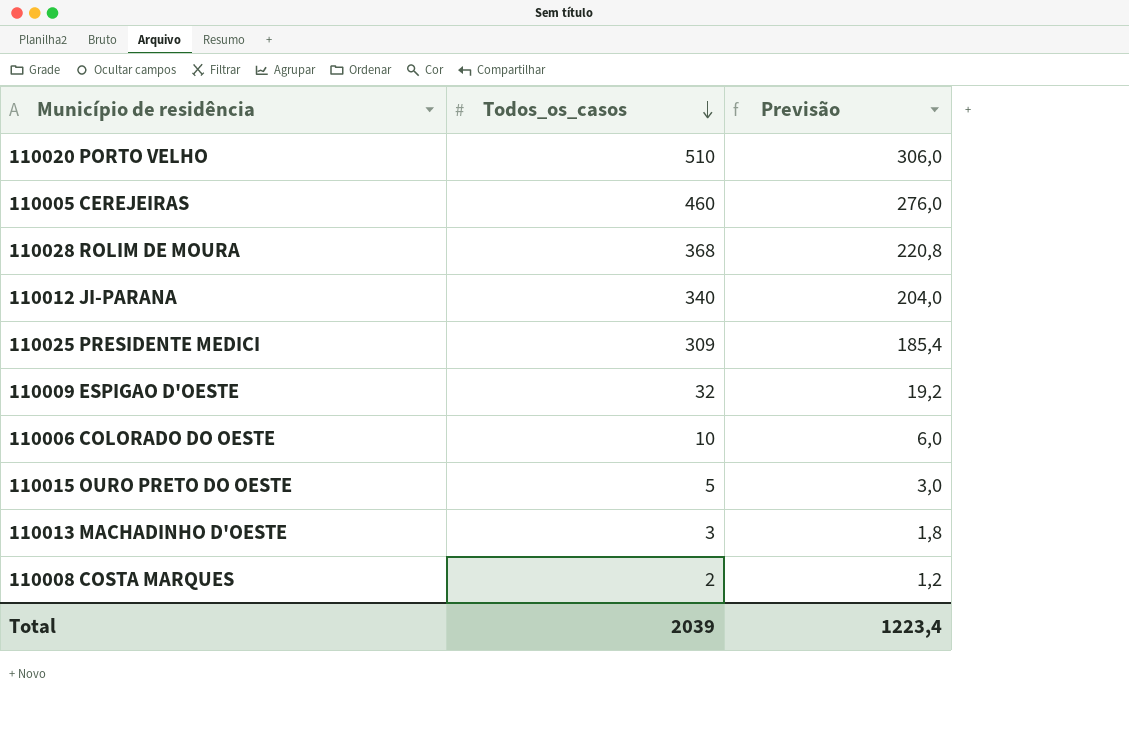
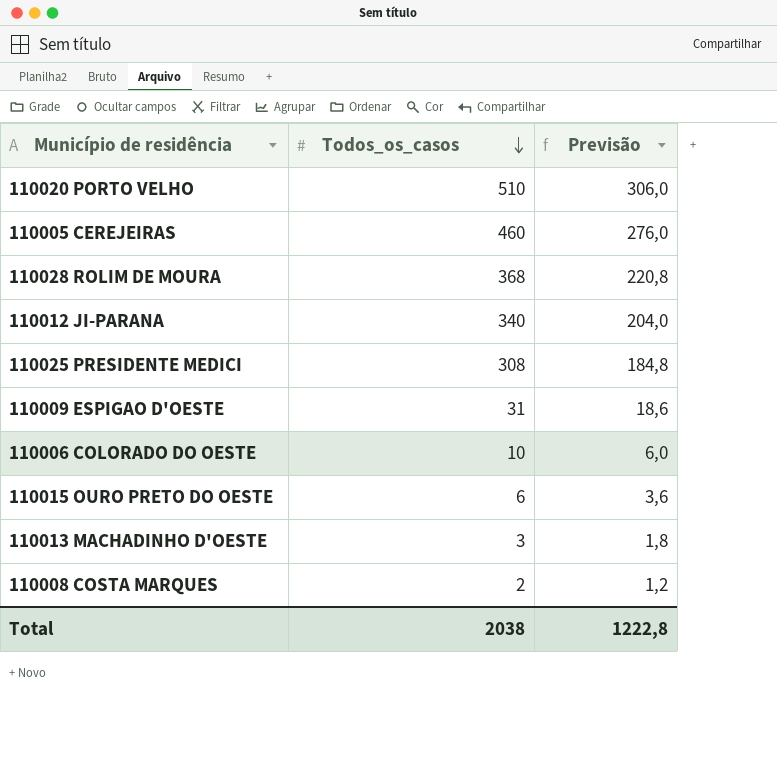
110025 PRESIDENTE MEDICI | Todos_os_casos: 309 -> 308
110025 PRESIDENTE MEDICI | Previsão: 185,4 -> 184,8
110009 ESPIGAO D'OESTE | Todos_os_casos: 32 -> 31
110009 ESPIGAO D'OESTE | Previsão: 19,2 -> 18,6
110015 OURO PRETO DO OESTE | Todos_os_casos: 5 -> 6
110015 OURO PRETO DO OESTE | Previsão: 3,0 -> 3,6
Total | Todos_os_casos: 2039 -> 2038
Total | Previsão: 1223,4 -> 1222,8

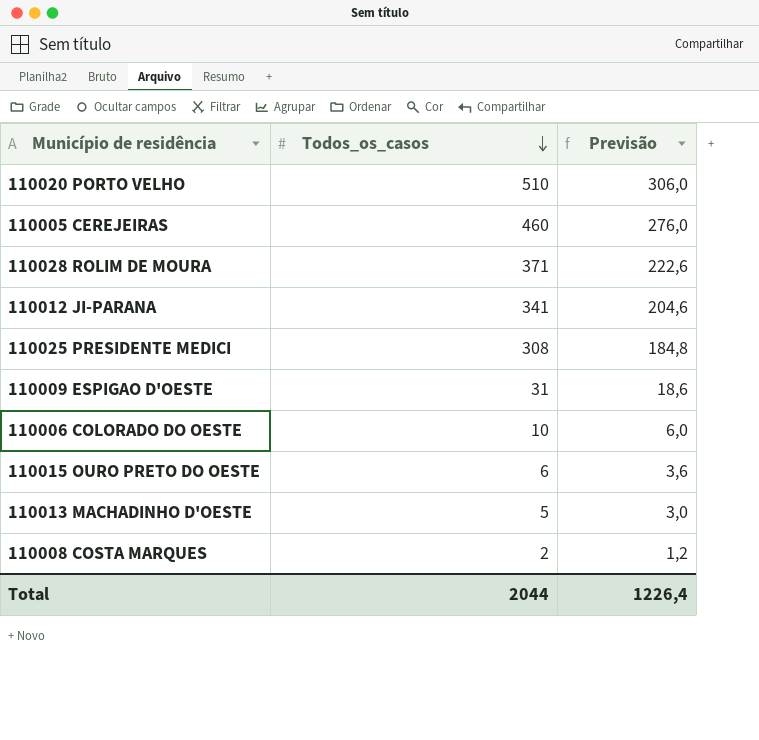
110028 ROLIM DE MOURA | Todos_os_casos: 368 -> 371
110028 ROLIM DE MOURA | Previsão: 220,8 -> 222,6
110012 JI-PARANA | Todos_os_casos: 340 -> 341
110012 JI-PARANA | Previsão: 204,0 -> 204,6
110013 MACHADINHO D'OESTE | Todos_os_casos: 3 -> 5
110013 MACHADINHO D'OESTE | Previsão: 1,8 -> 3,0
Total | Todos_os_casos: 2038 -> 2044
Total | Previsão: 1222,8 -> 1226,4

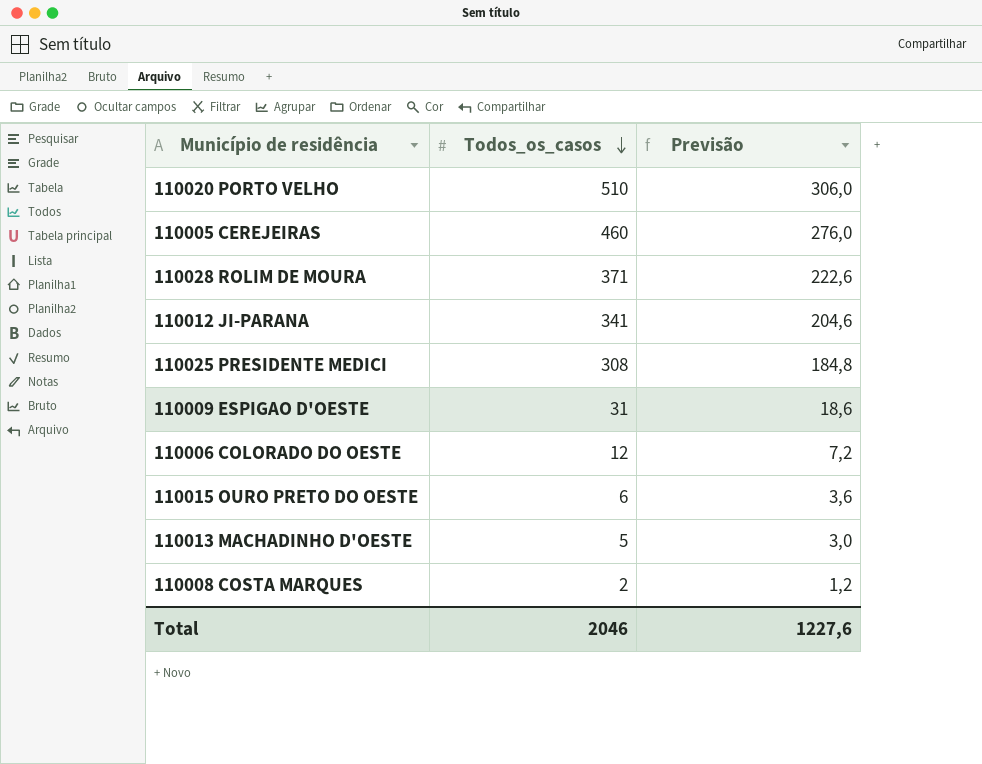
110006 COLORADO DO OESTE | Todos_os_casos: 10 -> 12
110006 COLORADO DO OESTE | Previsão: 6,0 -> 7,2
Total | Todos_os_casos: 2044 -> 2046
Total | Previsão: 1226,4 -> 1227,6

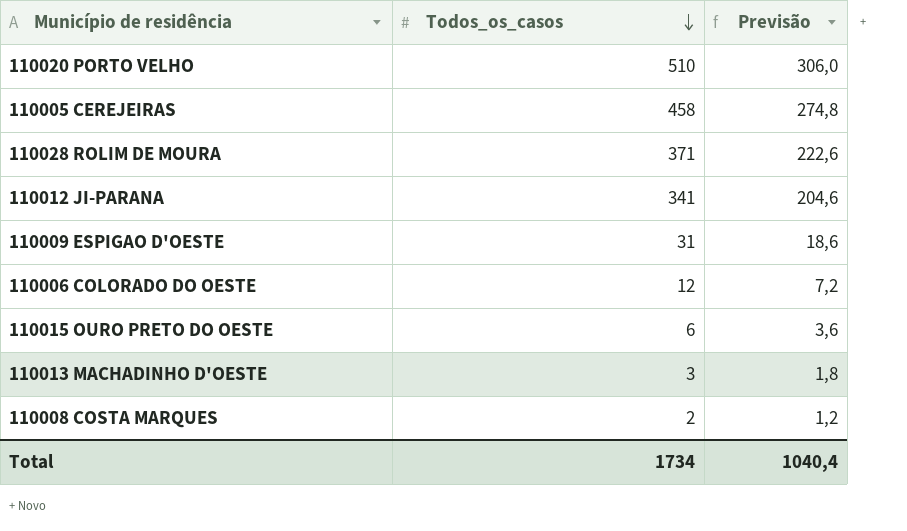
row 110025 PRESIDENTE MEDICI: 308 | 184,8 -> none
110005 CEREJEIRAS | Todos_os_casos: 460 -> 458
110005 CEREJEIRAS | Previsão: 276,0 -> 274,8
110013 MACHADINHO D'OESTE | Todos_os_casos: 5 -> 3
110013 MACHADINHO D'OESTE | Previsão: 3,0 -> 1,8
Total | Todos_os_casos: 2046 -> 1734
Total | Previsão: 1227,6 -> 1040,4

